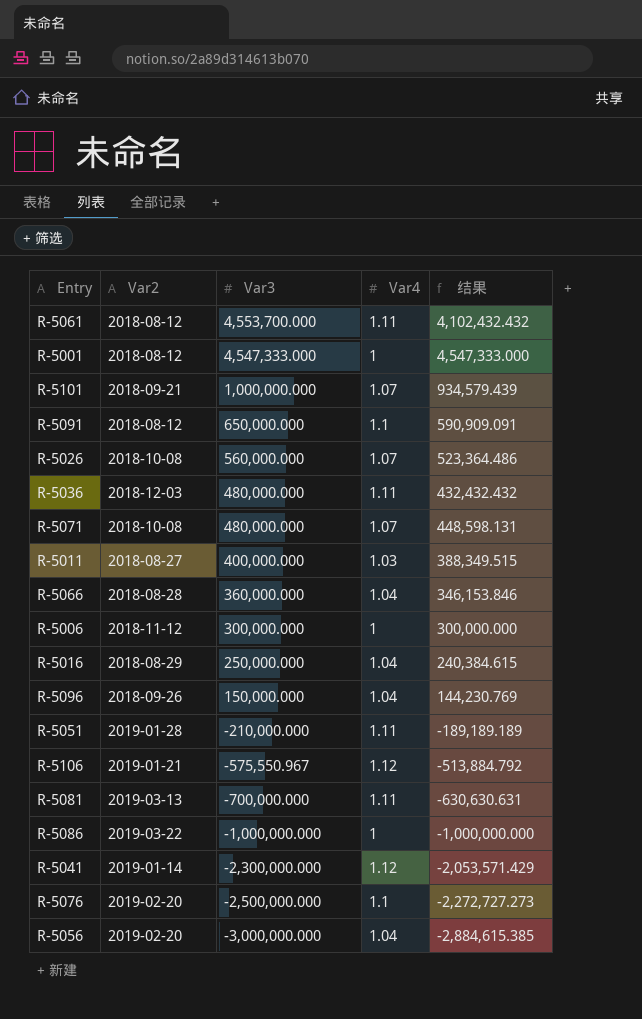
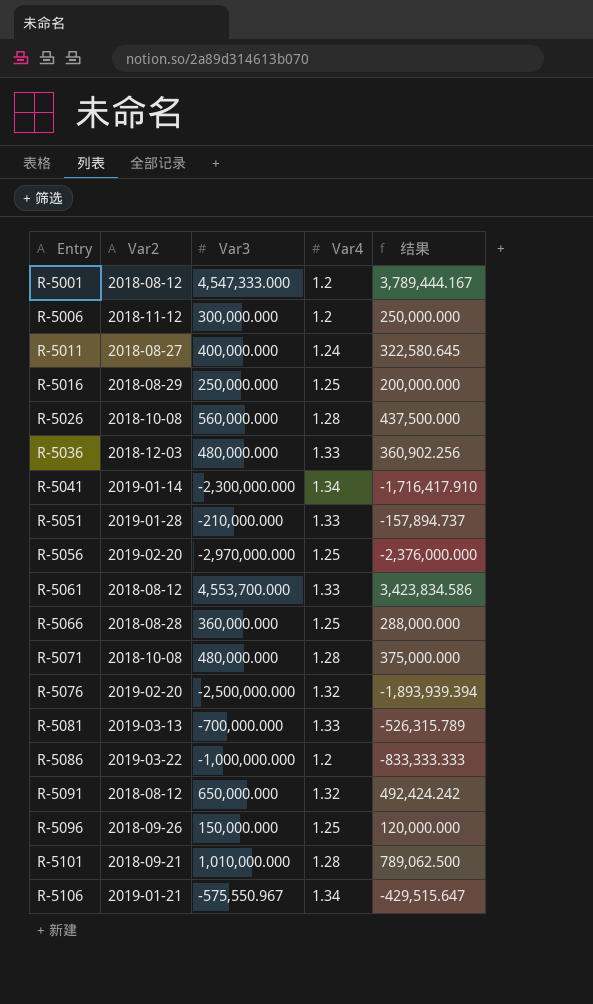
row order: Var3 descending -> Entry ascending
R-5001 | Var4: 1 -> 1.2
R-5001 | 结果: 4,547,333.000 -> 3,789,444.167
R-5006 | Var4: 1 -> 1.2
R-5006 | 结果: 300,000.000 -> 250,000.000
R-5011 | Var4: 1.03 -> 1.24
R-5011 | 结果: 388,349.515 -> 322,580.645
R-5016 | Var4: 1.04 -> 1.25
R-5016 | 结果: 240,384.615 -> 200,000.000
R-5026 | Var4: 1.07 -> 1.28
R-5026 | 结果: 523,364.486 -> 437,500.000
R-5036 | Var4: 1.11 -> 1.33
R-5036 | 结果: 432,432.432 -> 360,902.256
R-5041 | Var4: 1.12 -> 1.34
R-5041 | 结果: -2,053,571.429 -> -1,716,417.910
R-5051 | Var4: 1.11 -> 1.33
R-5051 | 结果: -189,189.189 -> -157,894.737
R-5056 | Var3: -3,000,000.000 -> -2,970,000.000
R-5056 | Var4: 1.04 -> 1.25
R-5056 | 结果: -2,884,615.385 -> -2,376,000.000
R-5061 | Var4: 1.11 -> 1.33
R-5061 | 结果: 4,102,432.432 -> 3,423,834.586
R-5066 | Var4: 1.04 -> 1.25
R-5066 | 结果: 346,153.846 -> 288,000.000
R-5071 | Var4: 1.07 -> 1.28
R-5071 | 结果: 448,598.131 -> 375,000.000
R-5076 | Var4: 1.1 -> 1.32
R-5076 | 结果: -2,272,727.273 -> -1,893,939.394
R-5081 | Var4: 1.11 -> 1.33
R-5081 | 结果: -630,630.631 -> -526,315.789
R-5086 | Var4: 1 -> 1.2
R-5086 | 结果: -1,000,000.000 -> -833,333.333
R-5091 | Var4: 1.1 -> 1.32
R-5091 | 结果: 590,909.091 -> 492,424.242
R-5096 | Var4: 1.04 -> 1.25
R-5096 | 结果: 144,230.769 -> 120,000.000
R-5101 | Var3: 1,000,000.000 -> 1,010,000.000
R-5101 | Var4: 1.07 -> 1.28
R-5101 | 结果: 934,579.439 -> 789,062.500
R-5106 | Var4: 1.12 -> 1.34
R-5106 | 结果: -513,884.792 -> -429,515.647

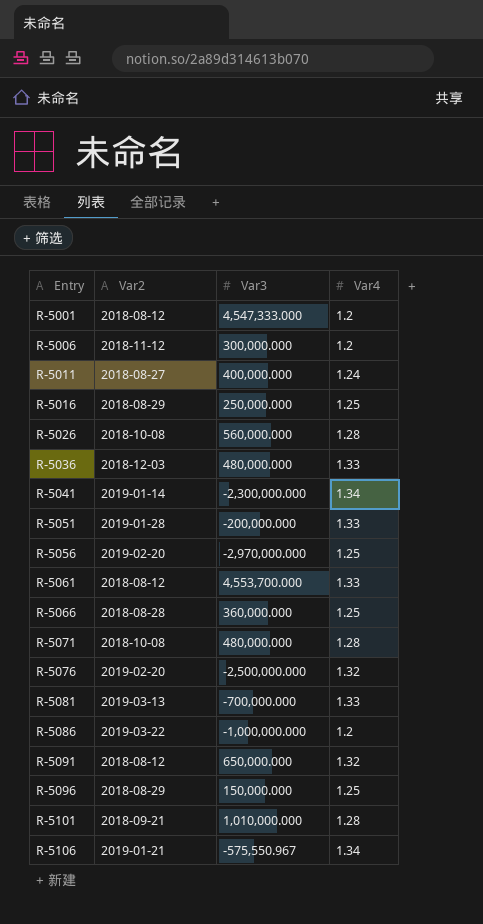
column 结果 | formula: [Var3] / [Var4] -> none
R-5051 | Var3: -210,000.000 -> -200,000.000
R-5096 | Var2: 2018-09-26 -> 2018-08-29

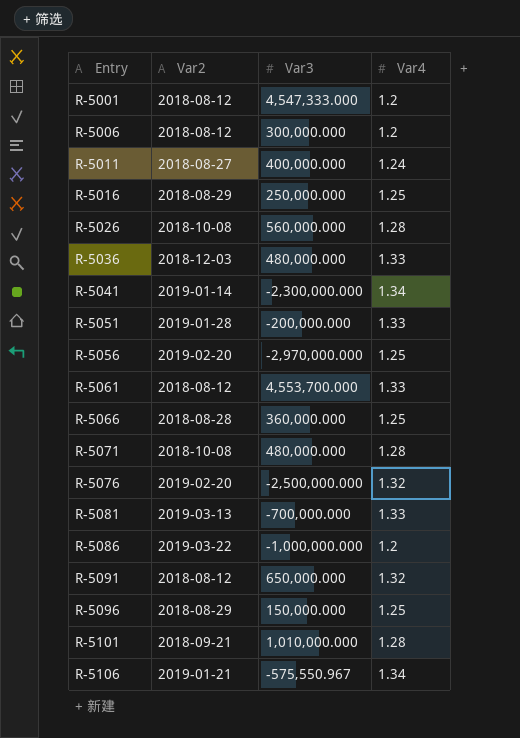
R-5006 | Var2: 2018-11-12 -> 2018-08-12

